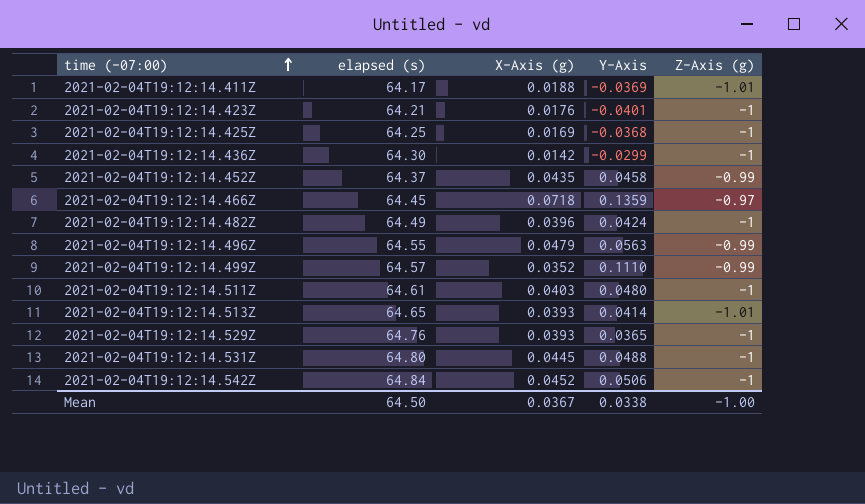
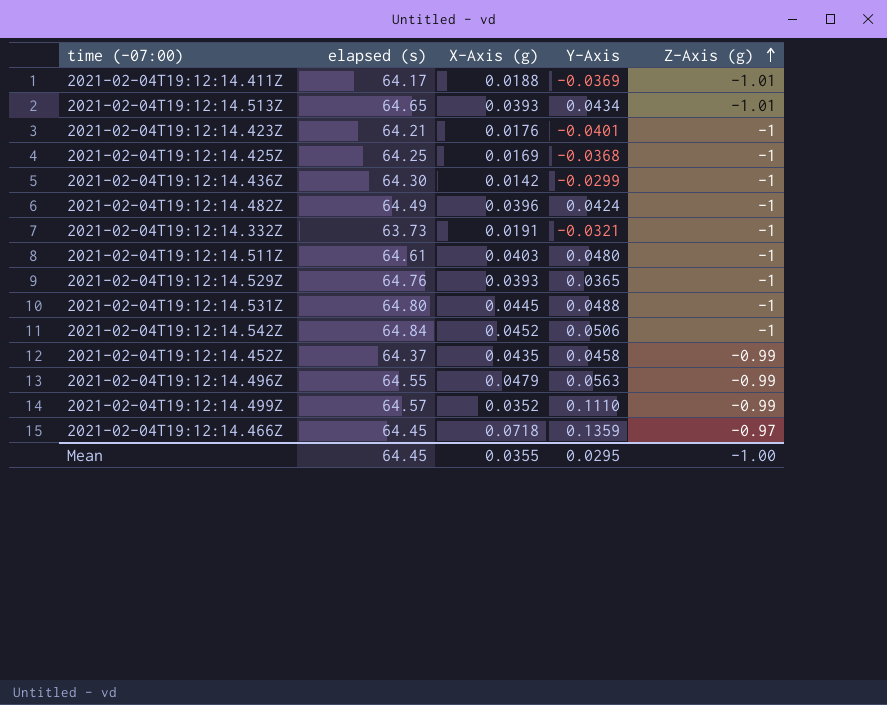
row order: time (-07:00) ascending -> Z-Axis (g) ascending
2021-02-04T19:12:14.513Z | Y-Axis: 0.0414 -> 0.0434
row 2021-02-04T19:12:14.332Z: none -> 63.73 | 0.0191 | -0.0321 | -1
Mean | elapsed (s): 64.50 -> 64.45
Mean | X-Axis (g): 0.0367 -> 0.0355
Mean | Y-Axis: 0.0338 -> 0.0295

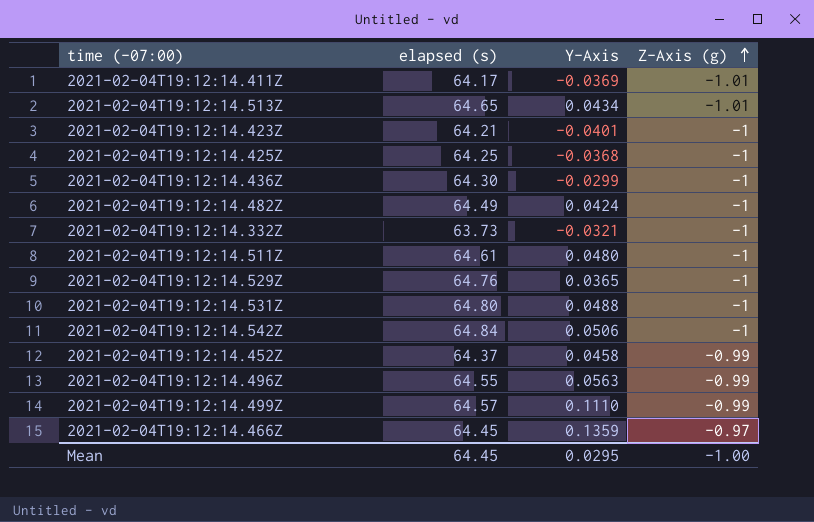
column X-Axis (g) | position: 3 -> none

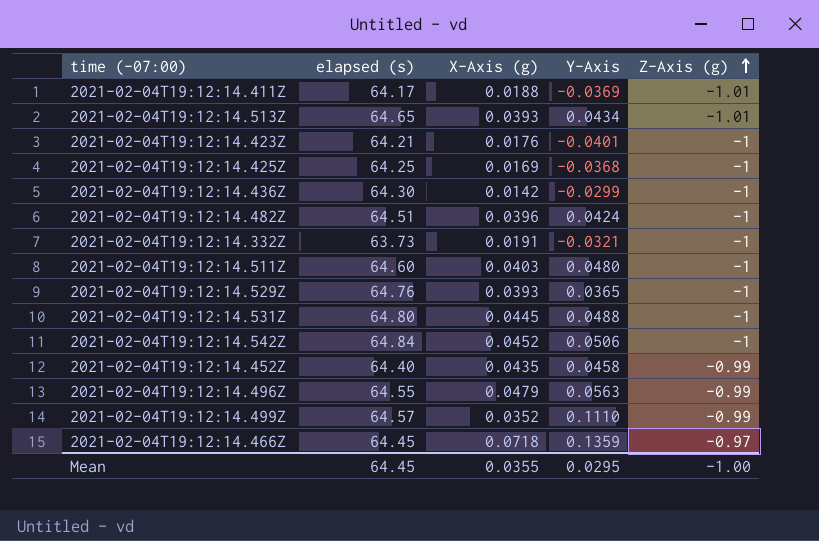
column X-Axis (g) | position: none -> 3
2021-02-04T19:12:14.482Z | elapsed (s): 64.49 -> 64.51
2021-02-04T19:12:14.511Z | elapsed (s): 64.61 -> 64.60
2021-02-04T19:12:14.452Z | elapsed (s): 64.37 -> 64.40

